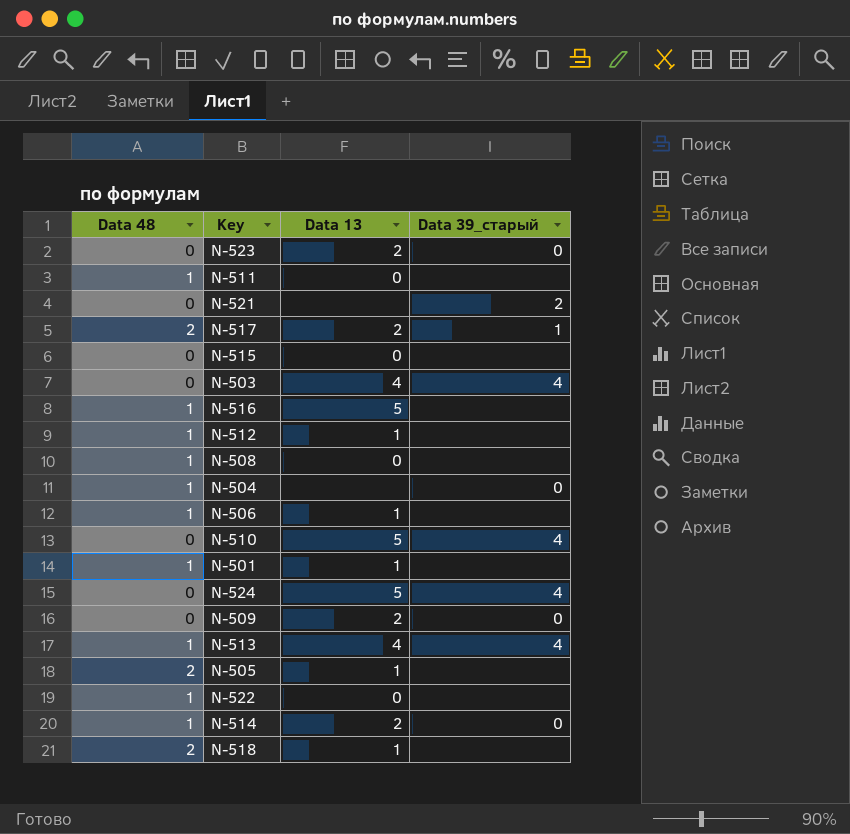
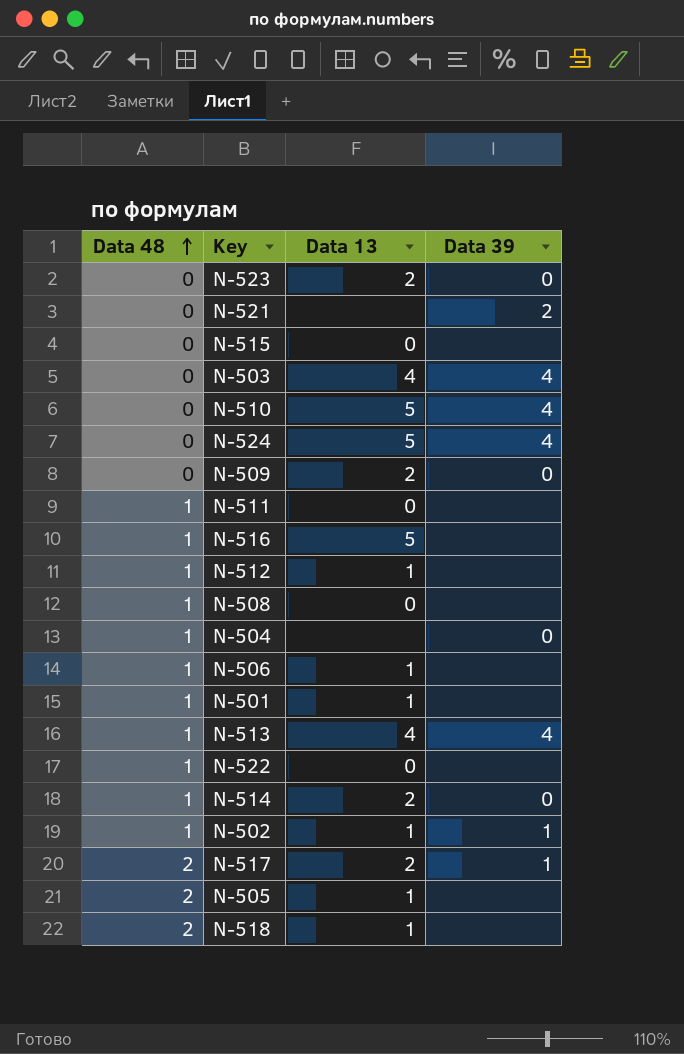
row order: none -> Data 48 ascending
column name: Data 39_старый -> Data 39
row N-502: none -> 1 | 1 | 1

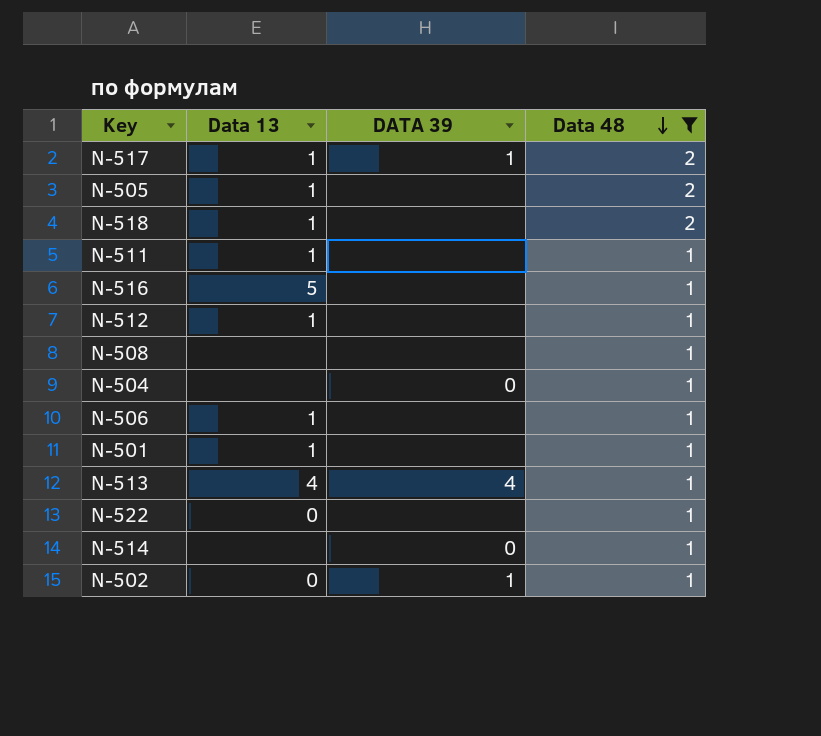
filter: none -> Data 48 != 0
row order: Data 48 ascending -> Data 48 descending
column name: Data 39 -> DATA 39
column Data 48 | position: 1 -> 4
N-517 | Data 13: 2 -> 1
N-511 | Data 13: 0 -> 1
N-508 | Data 13: 0 -> none
N-514 | Data 13: 2 -> none
N-502 | Data 13: 1 -> 0

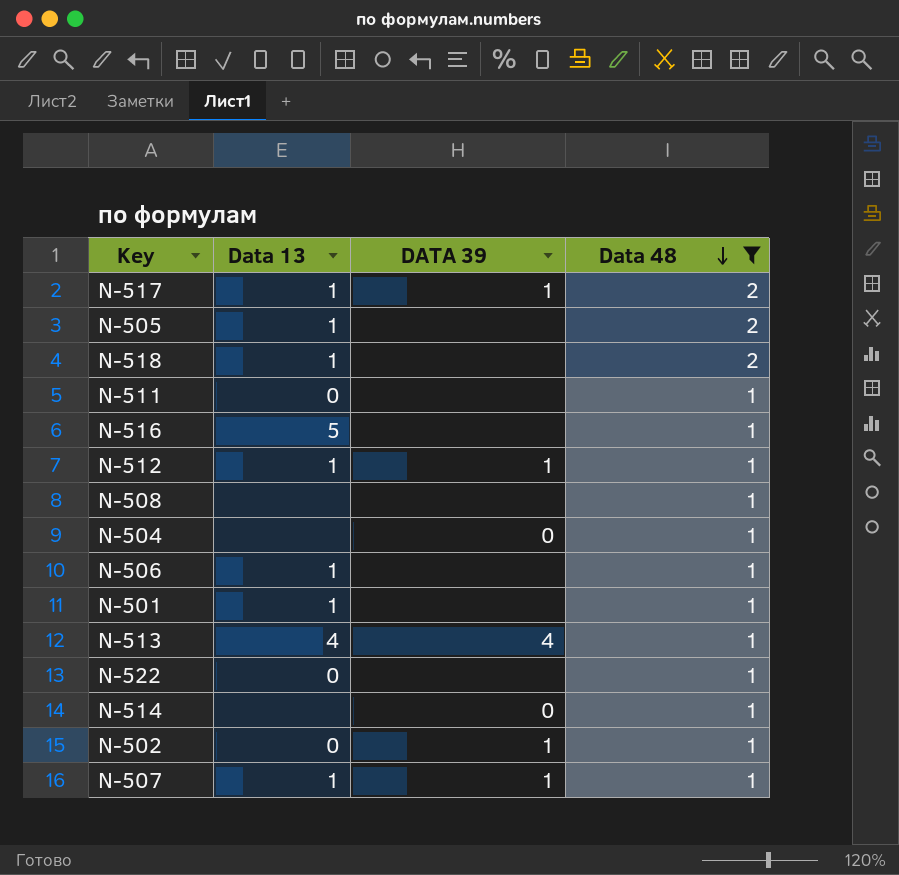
N-511 | Data 13: 1 -> 0
N-512 | DATA 39: none -> 1
row N-507: none -> 1 | 1 | 1

